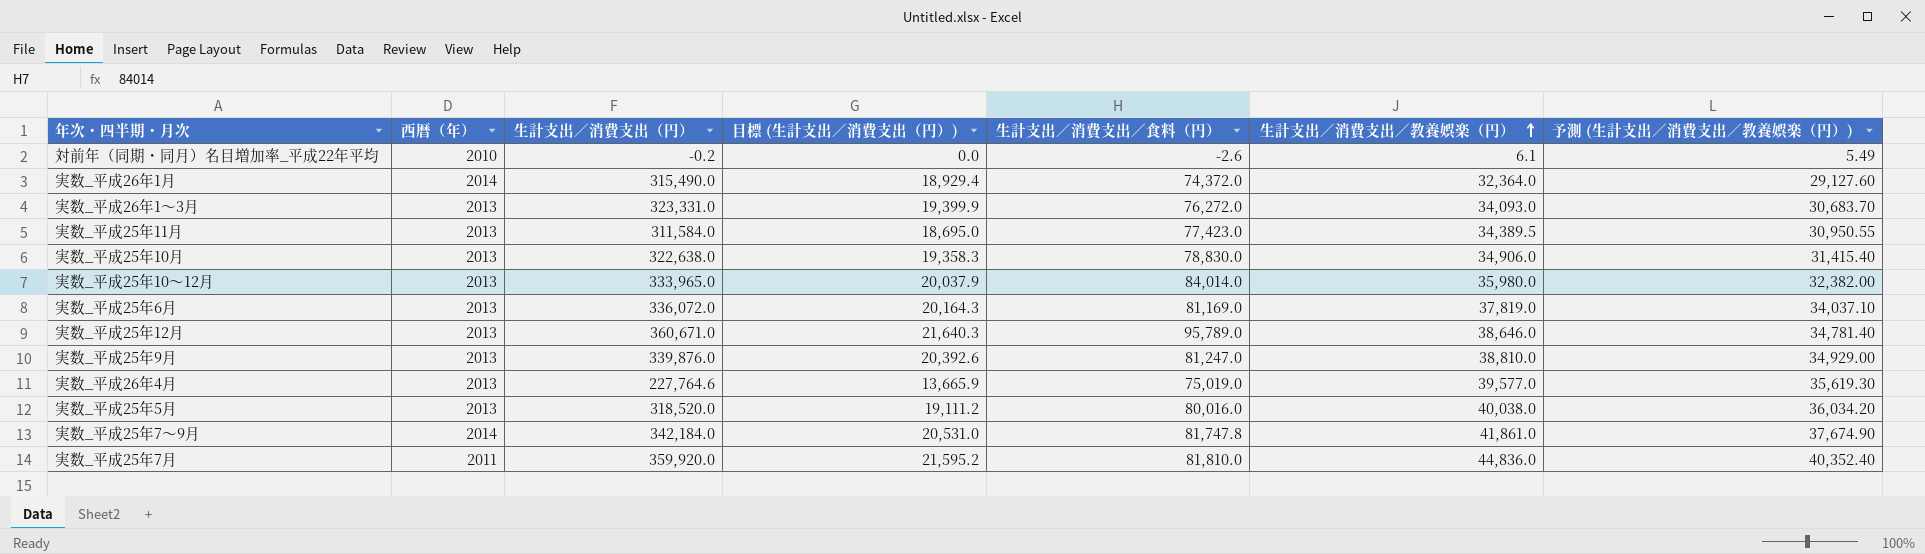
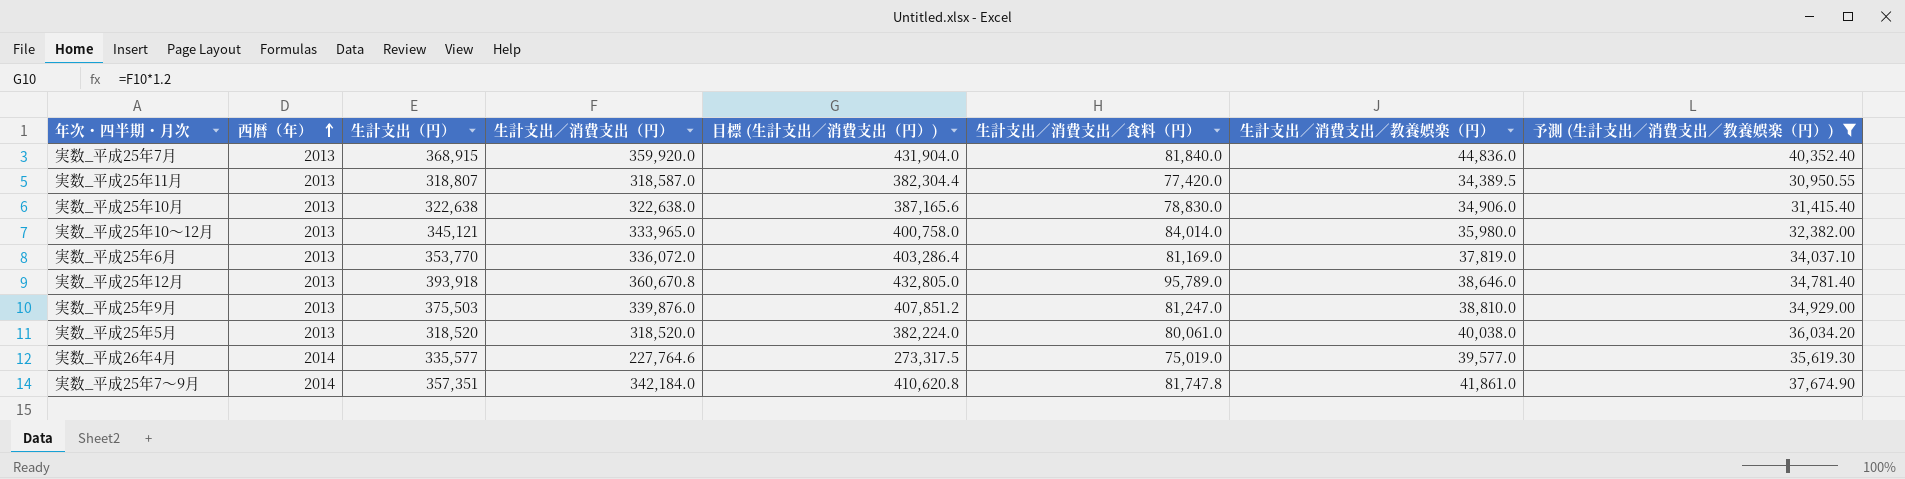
filter: none -> 予測 (生計支出／消費支出／教養娯楽（円）) >= 30,950.55
row order: 生計支出／消費支出／教養娯楽（円） ascending -> 西暦（年） ascending
column 生計支出（円） | position: none -> 3
column 目標 (生計支出／消費支出（円）) | formula: [生計支出／消費支出（円）] * 0.06 -> [生計支出／消費支出（円）] * 1.2
実数_平成25年7月 | 西暦（年）: 2011 -> 2013
実数_平成25年7月 | 生計支出／消費支出／食料（円）: 81,810.0 -> 81,840.0
実数_平成25年11月 | 生計支出／消費支出（円）: 311,584.0 -> 318,587.0
実数_平成25年11月 | 生計支出／消費支出／食料（円）: 77,423.0 -> 77,420.0
実数_平成25年12月 | 生計支出／消費支出（円）: 360,671.0 -> 360,670.8
実数_平成25年5月 | 生計支出／消費支出／食料（円）: 80,016.0 -> 80,061.0
実数_平成26年4月 | 西暦（年）: 2013 -> 2014

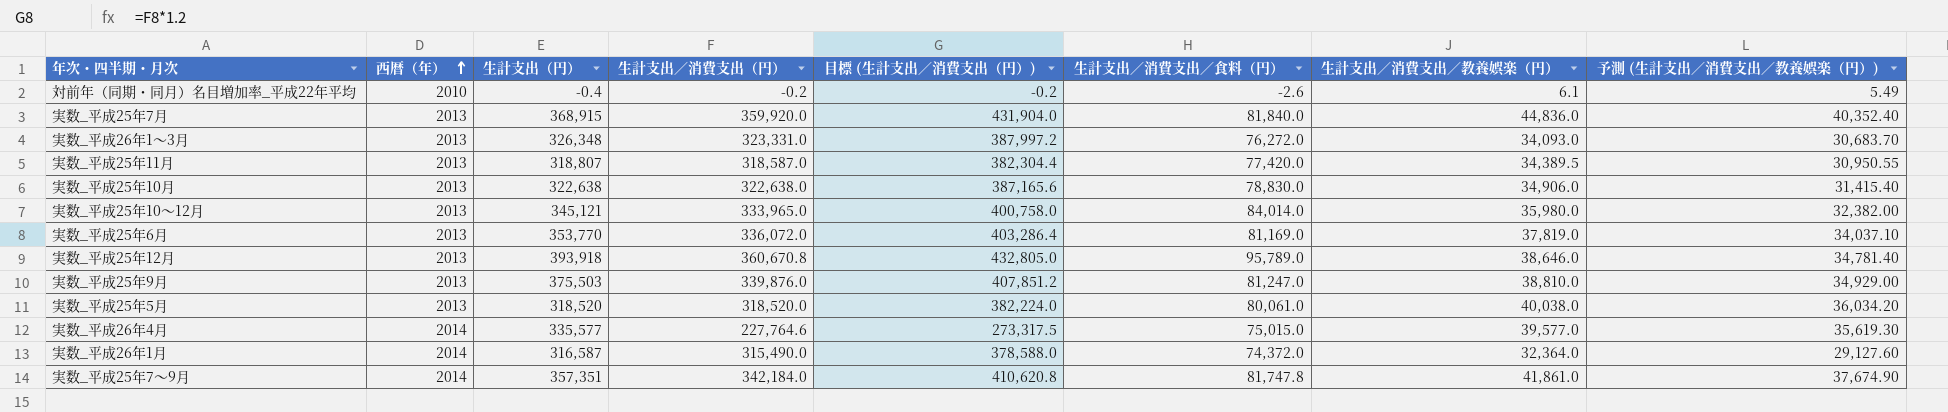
filter: 予測 (生計支出／消費支出／教養娯楽（円）) >= 30,950.55 -> none
実数_平成26年4月 | 生計支出／消費支出／食料（円）: 75,019.0 -> 75,015.0

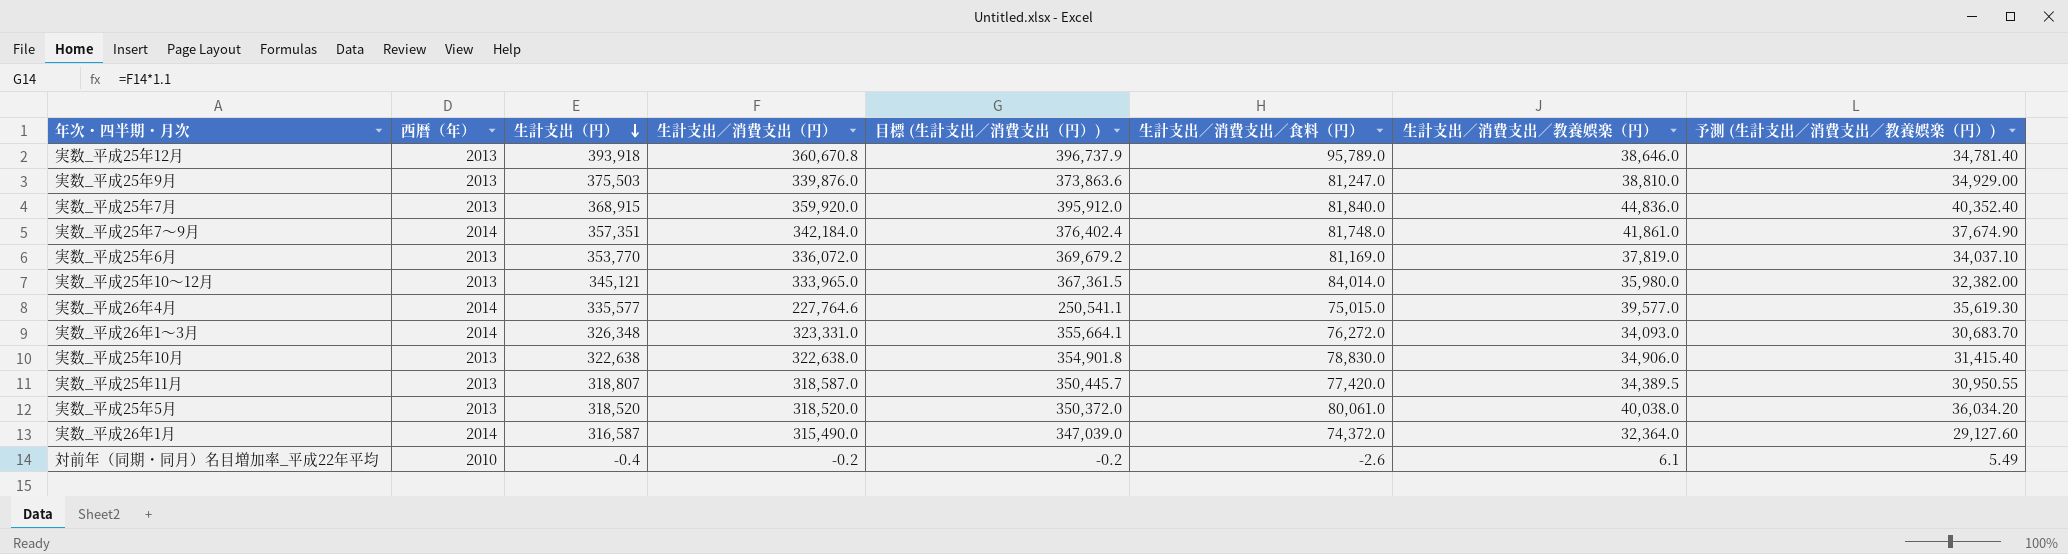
row order: 西暦（年） ascending -> 生計支出（円） descending
column 目標 (生計支出／消費支出（円）) | formula: [生計支出／消費支出（円）] * 1.2 -> [生計支出／消費支出（円）] * 1.1
実数_平成25年7～9月 | 生計支出／消費支出／食料（円）: 81,747.8 -> 81,748.0
実数_平成26年1～3月 | 西暦（年）: 2013 -> 2014

